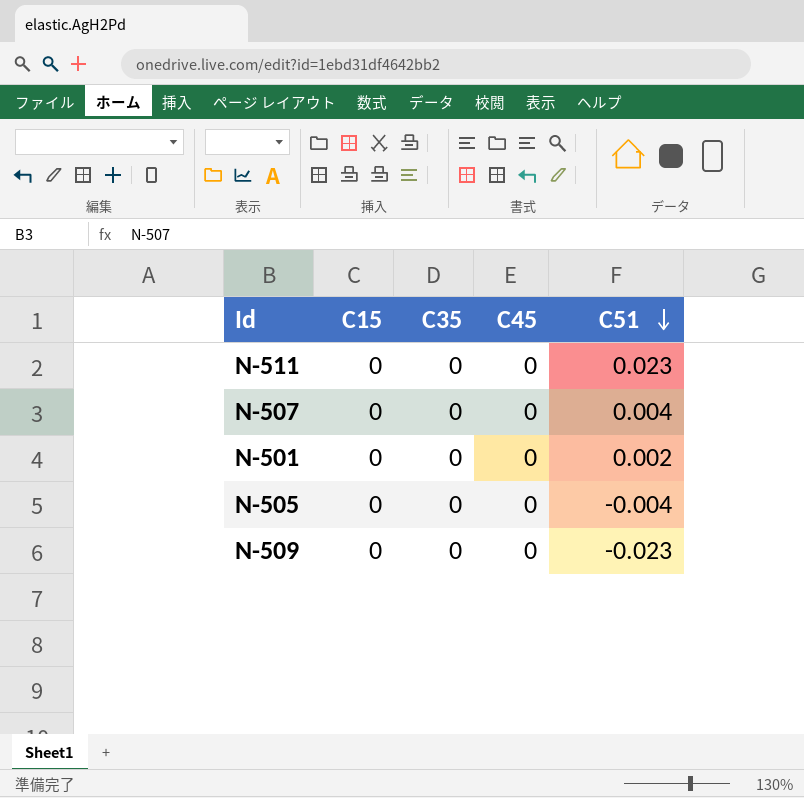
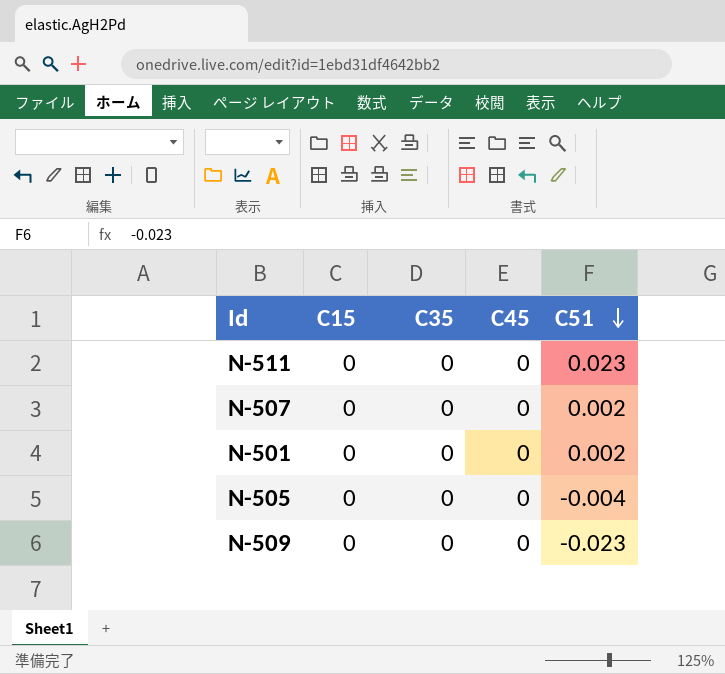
N-507 | C51: 0.004 -> 0.002

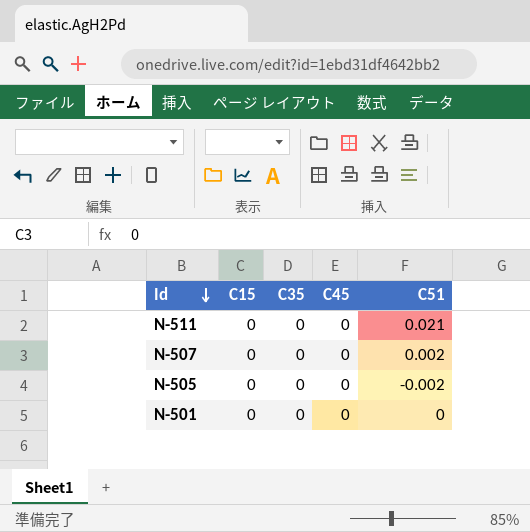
row order: C51 descending -> Id descending
row N-509: 0 | 0 | 0 | -0.023 -> none
N-511 | C51: 0.023 -> 0.021
N-505 | C51: -0.004 -> -0.002
N-501 | C51: 0.002 -> 0

